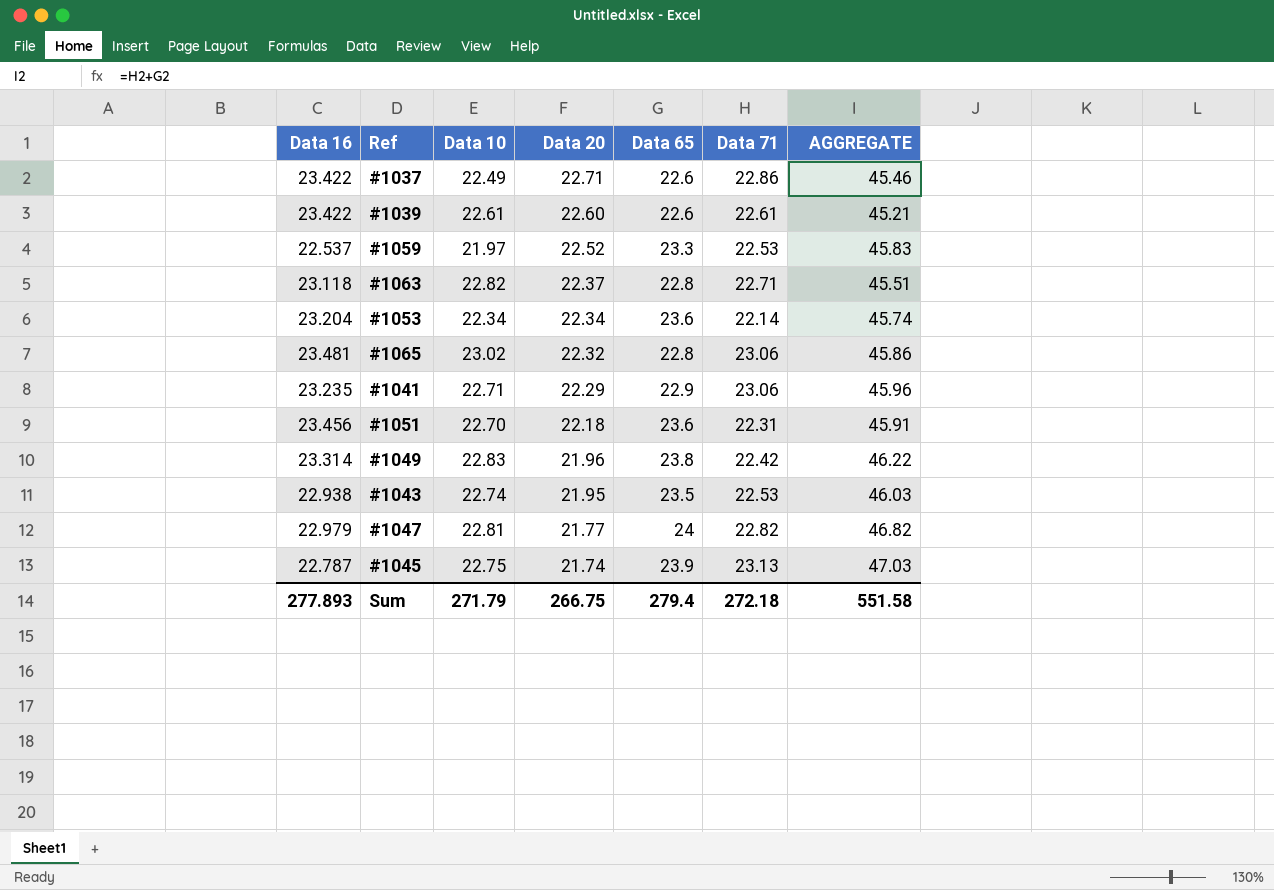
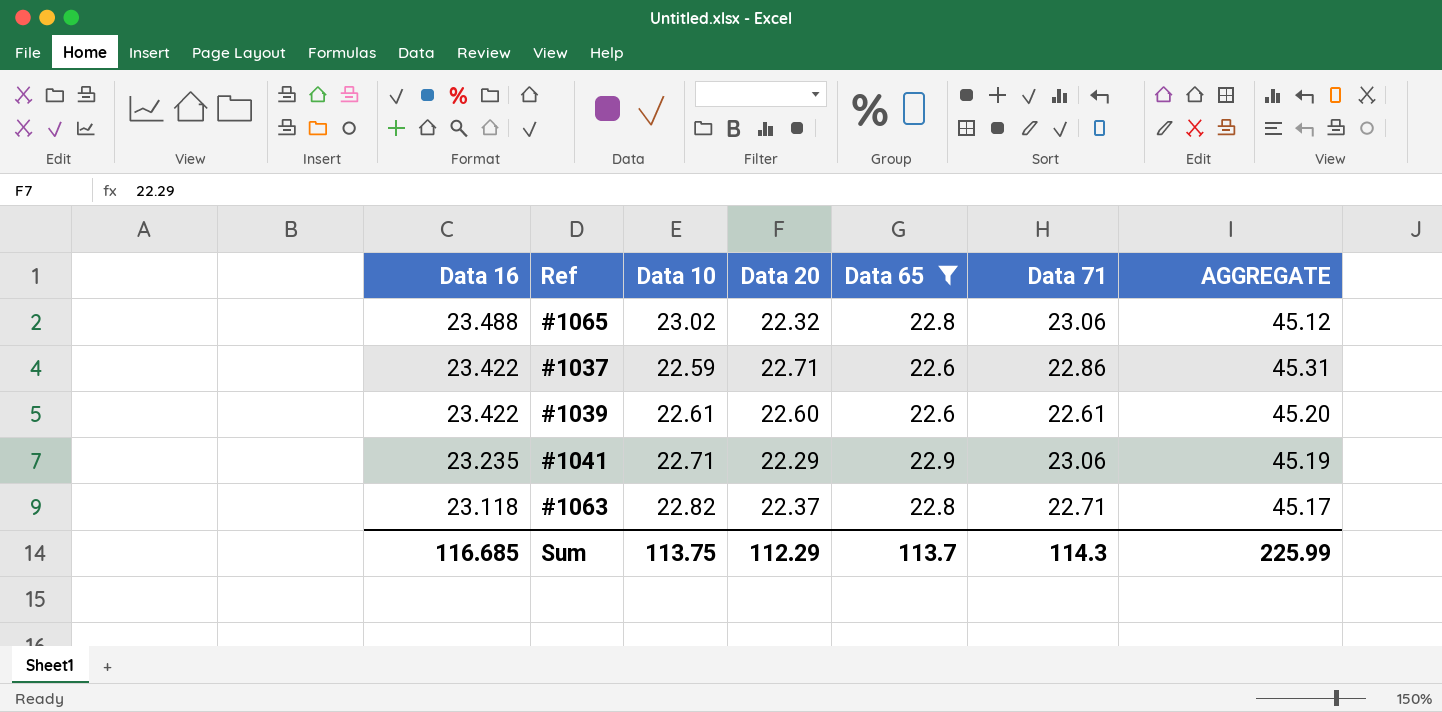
filter: none -> Data 65 <= 22.9
row order: Data 20 descending -> Data 16 descending
column AGGREGATE | formula: [Data 65] + [Data 71] -> [Data 20] + [Data 65]
#1065 | Data 16: 23.481 -> 23.488
#1037 | Data 10: 22.49 -> 22.59
Sum | Data 16: 277.893 -> 116.685
Sum | Data 10: 271.79 -> 113.75
Sum | Data 20: 266.75 -> 112.29
Sum | Data 65: 279.4 -> 113.7
Sum | Data 71: 272.18 -> 114.3
Sum | AGGREGATE: 551.58 -> 225.99

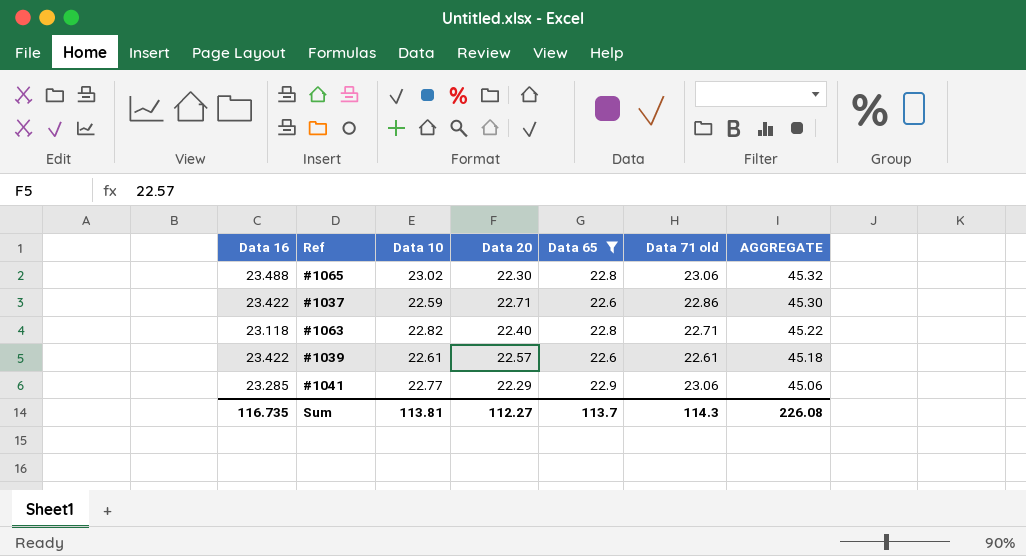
row order: Data 16 descending -> AGGREGATE descending
column name: Data 71 -> Data 71 old
column AGGREGATE | formula: [Data 20] + [Data 65] -> [Data 10] + [Data 20]
#1065 | Data 20: 22.32 -> 22.30
#1063 | Data 20: 22.37 -> 22.40
#1039 | Data 20: 22.60 -> 22.57
#1041 | Data 16: 23.235 -> 23.285
#1041 | Data 10: 22.71 -> 22.77
Sum | Data 16: 116.685 -> 116.735
Sum | Data 10: 113.75 -> 113.81
Sum | Data 20: 112.29 -> 112.27
Sum | AGGREGATE: 225.99 -> 226.08

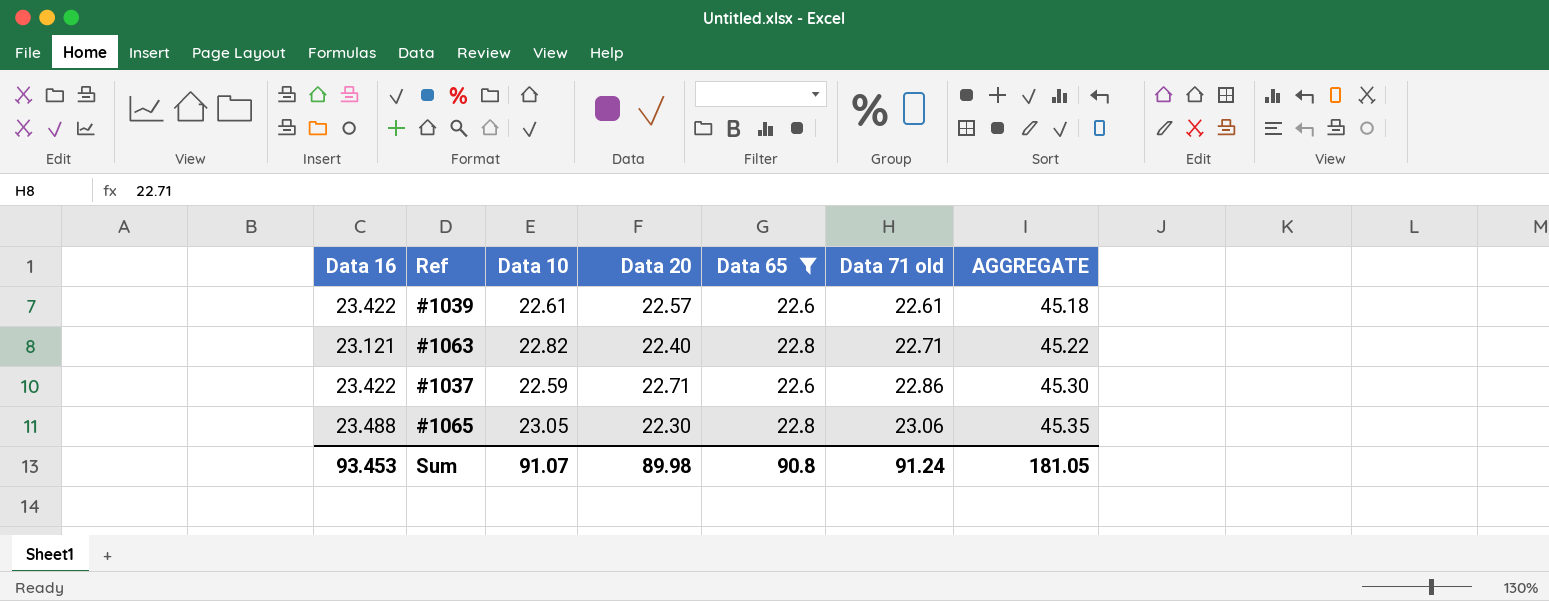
row order: AGGREGATE descending -> Data 71 old ascending
row #1041: 23.285 | 22.77 | 22.29 | 22.9 | 23.06 | 45.06 -> none
#1063 | Data 16: 23.118 -> 23.121
#1065 | Data 10: 23.02 -> 23.05
#1065 | AGGREGATE: 45.32 -> 45.35
Sum | Data 16: 116.735 -> 93.453
Sum | Data 10: 113.81 -> 91.07
Sum | Data 20: 112.27 -> 89.98
Sum | Data 65: 113.7 -> 90.8
Sum | Data 71 old: 114.3 -> 91.24
Sum | AGGREGATE: 226.08 -> 181.05

